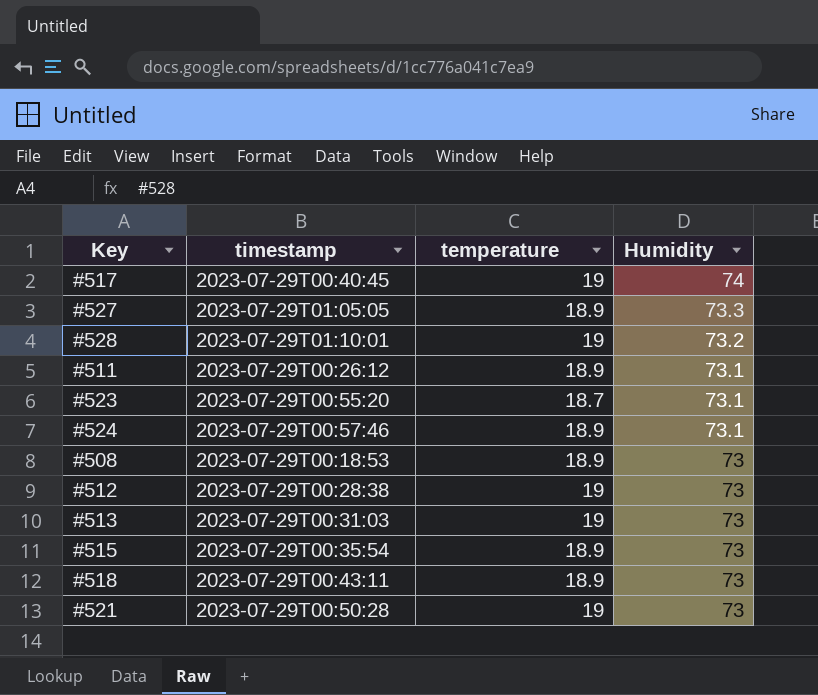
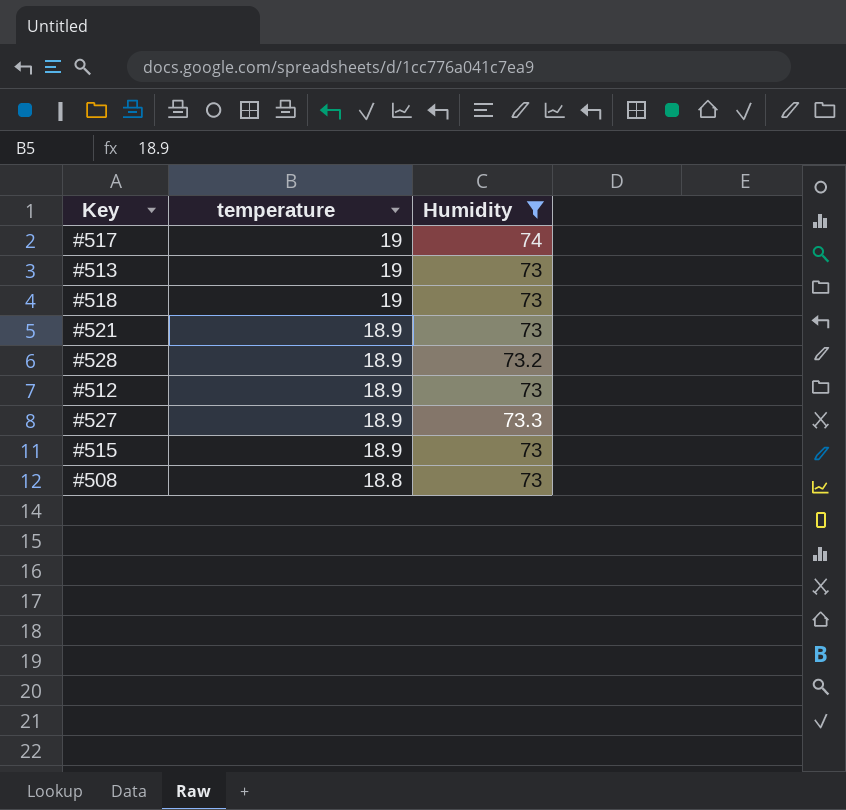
filter: none -> Humidity != 73.1
row order: Humidity descending -> temperature descending
column timestamp | position: 2 -> none
#518 | temperature: 18.9 -> 19
#521 | temperature: 19 -> 18.9
#528 | temperature: 19 -> 18.9
#512 | temperature: 19 -> 18.9
#508 | temperature: 18.9 -> 18.8

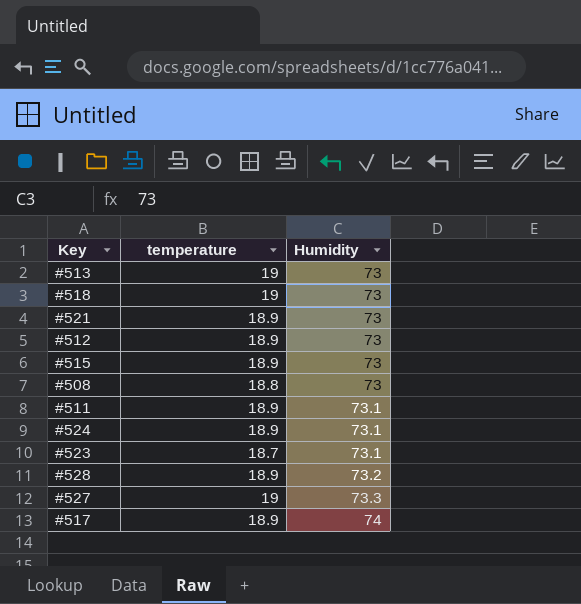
filter: Humidity != 73.1 -> none
row order: temperature descending -> Humidity ascending
#527 | temperature: 18.9 -> 19
#517 | temperature: 19 -> 18.9

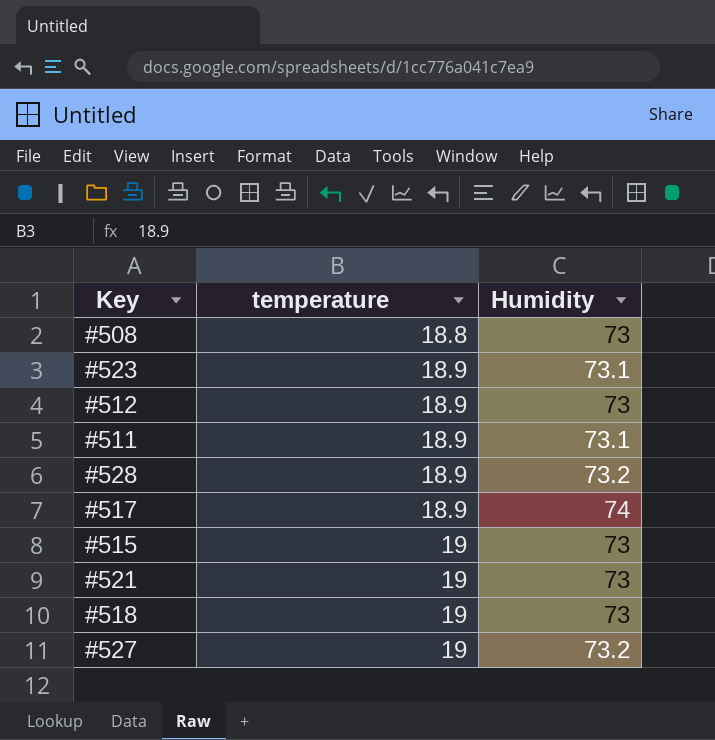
row order: Humidity ascending -> temperature ascending
row #513: 19 | 73 -> none
row #524: 18.9 | 73.1 -> none
#523 | temperature: 18.7 -> 18.9
#515 | temperature: 18.9 -> 19
#521 | temperature: 18.9 -> 19
#527 | Humidity: 73.3 -> 73.2

